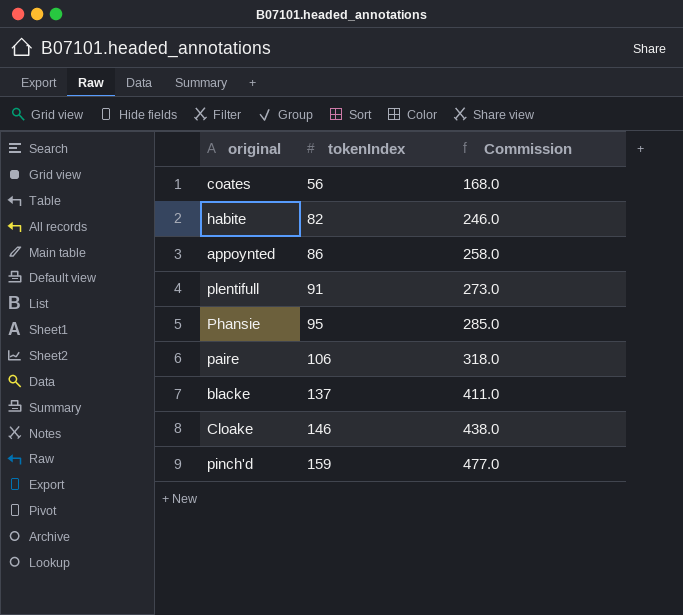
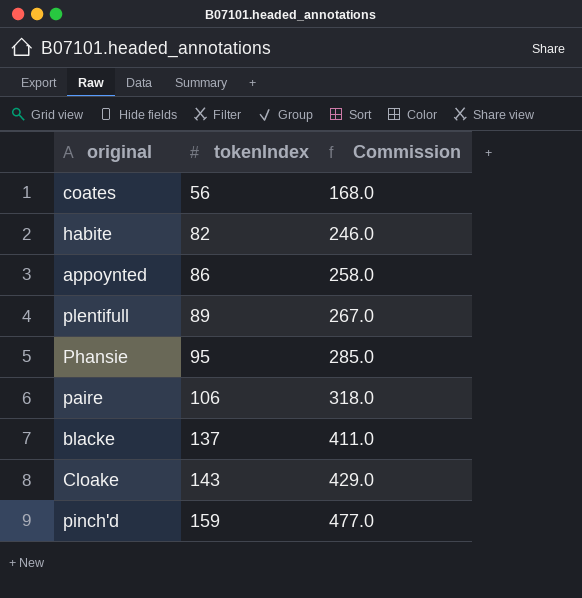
plentifull | tokenIndex: 91 -> 89
plentifull | Commission: 273.0 -> 267.0
Cloake | tokenIndex: 146 -> 143
Cloake | Commission: 438.0 -> 429.0

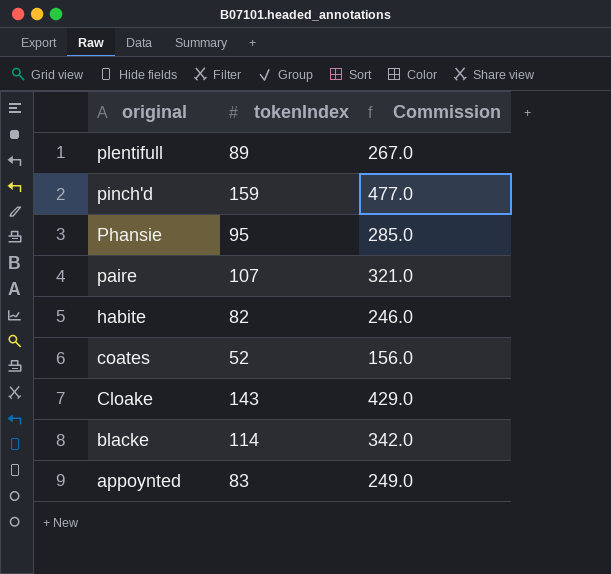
row order: tokenIndex ascending -> original descending
paire | tokenIndex: 106 -> 107
paire | Commission: 318.0 -> 321.0
coates | tokenIndex: 56 -> 52
coates | Commission: 168.0 -> 156.0
blacke | tokenIndex: 137 -> 114
blacke | Commission: 411.0 -> 342.0
appoynted | tokenIndex: 86 -> 83
appoynted | Commission: 258.0 -> 249.0

